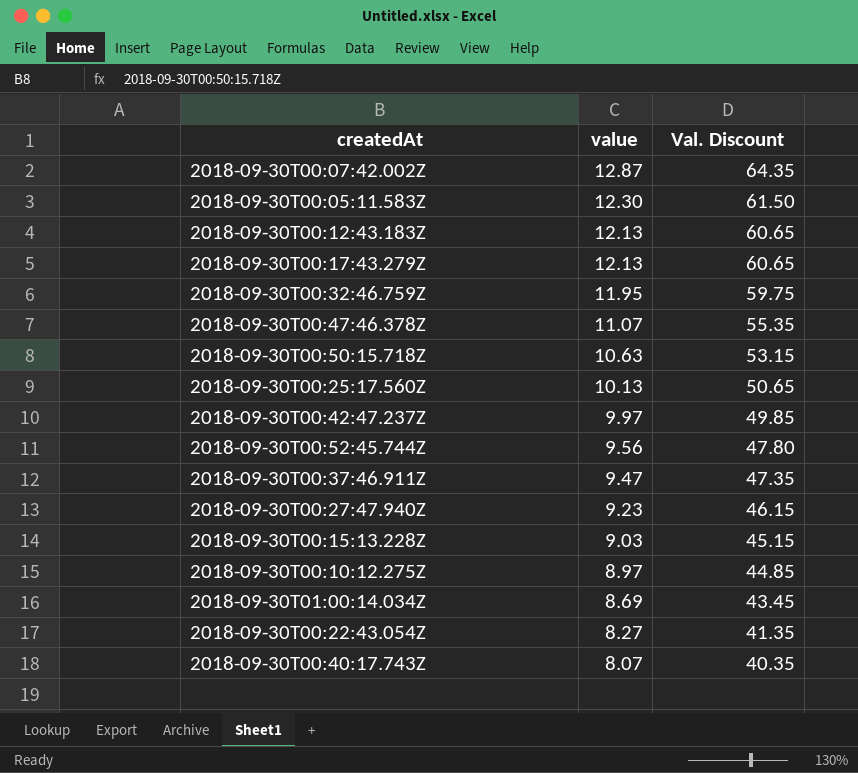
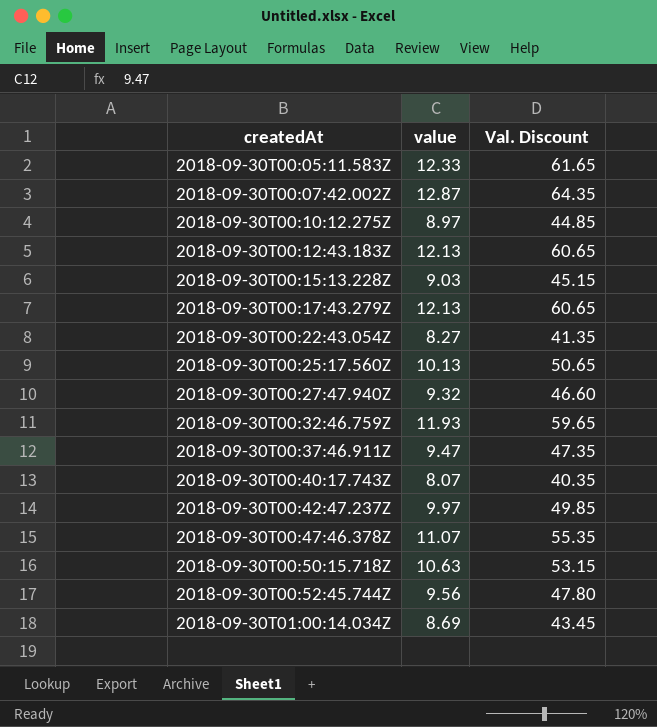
row order: value descending -> createdAt ascending
2018-09-30T00:05:11.583Z | value: 12.30 -> 12.33
2018-09-30T00:05:11.583Z | Val. Discount: 61.50 -> 61.65
2018-09-30T00:27:47.940Z | value: 9.23 -> 9.32
2018-09-30T00:27:47.940Z | Val. Discount: 46.15 -> 46.60
2018-09-30T00:32:46.759Z | value: 11.95 -> 11.93
2018-09-30T00:32:46.759Z | Val. Discount: 59.75 -> 59.65

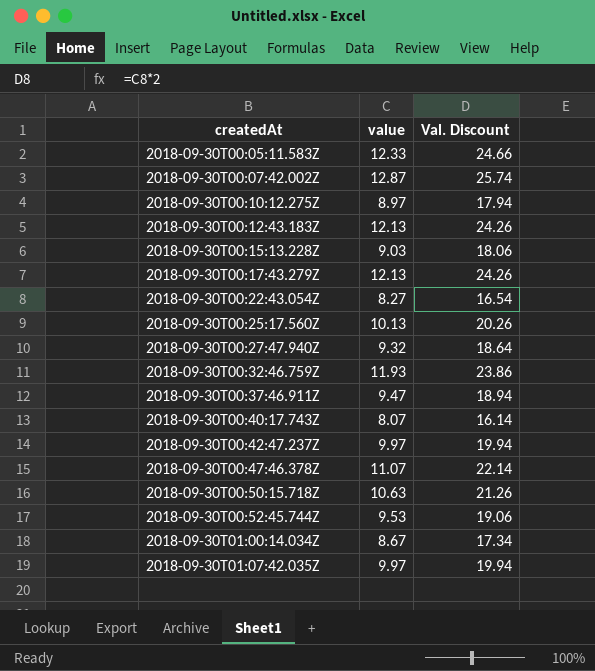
column Val. Discount | formula: [value] * 5 -> [value] * 2
2018-09-30T00:52:45.744Z | value: 9.56 -> 9.53
2018-09-30T01:00:14.034Z | value: 8.69 -> 8.67
row 2018-09-30T01:07:42.035Z: none -> 9.97 | 19.94

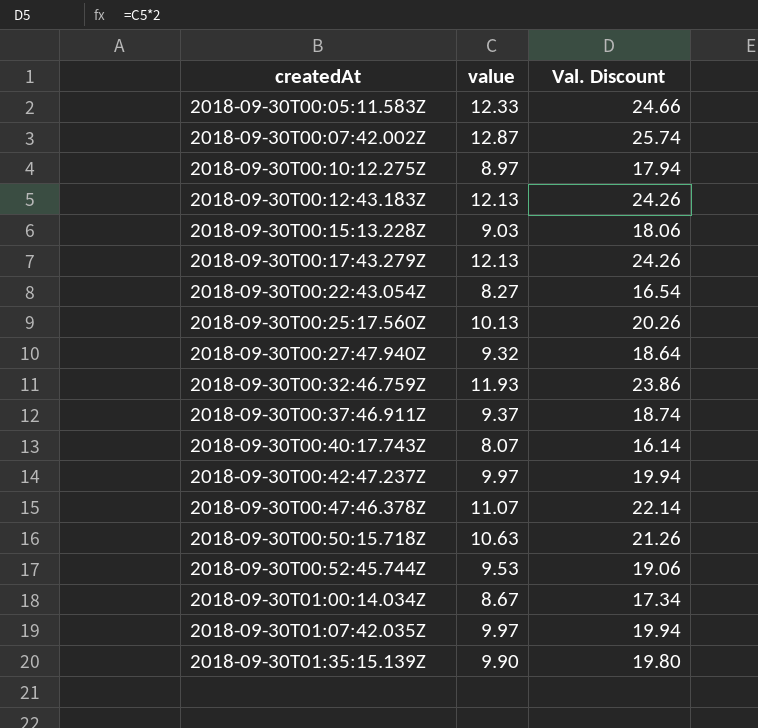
2018-09-30T00:37:46.911Z | value: 9.47 -> 9.37
2018-09-30T00:37:46.911Z | Val. Discount: 18.94 -> 18.74
row 2018-09-30T01:35:15.139Z: none -> 9.90 | 19.80

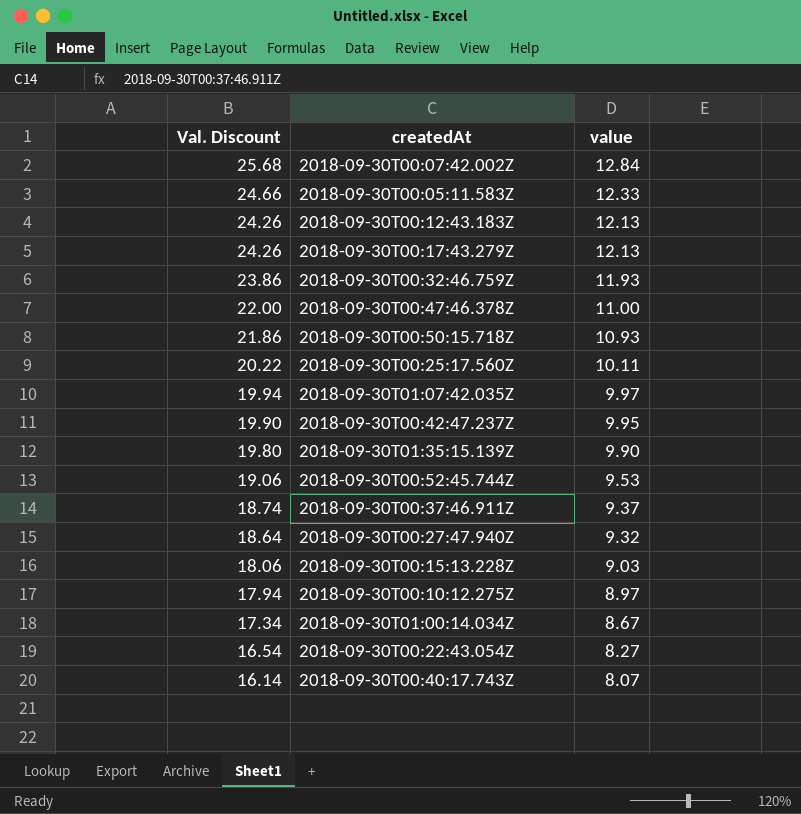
row order: createdAt ascending -> Val. Discount descending
column Val. Discount | position: 3 -> 1
2018-09-30T00:07:42.002Z | Val. Discount: 25.74 -> 25.68
2018-09-30T00:07:42.002Z | value: 12.87 -> 12.84
2018-09-30T00:47:46.378Z | Val. Discount: 22.14 -> 22.00
2018-09-30T00:47:46.378Z | value: 11.07 -> 11.00
2018-09-30T00:50:15.718Z | Val. Discount: 21.26 -> 21.86
2018-09-30T00:50:15.718Z | value: 10.63 -> 10.93
2018-09-30T00:25:17.560Z | Val. Discount: 20.26 -> 20.22
2018-09-30T00:25:17.560Z | value: 10.13 -> 10.11
2018-09-30T00:42:47.237Z | Val. Discount: 19.94 -> 19.90
2018-09-30T00:42:47.237Z | value: 9.97 -> 9.95

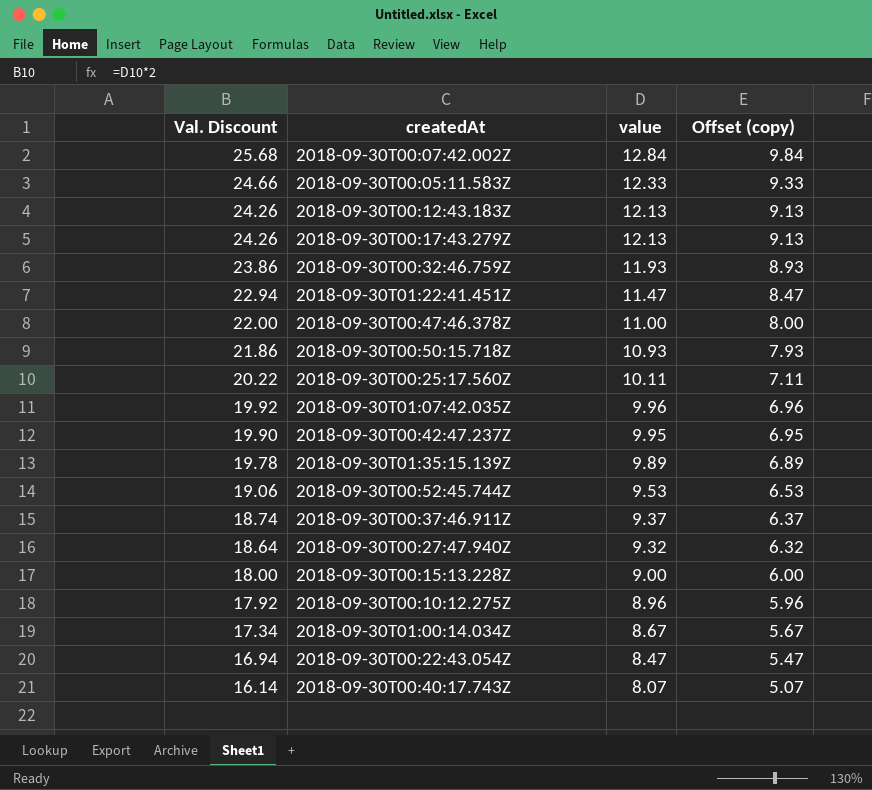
column Offset (copy) | formula: none -> [value] - 3
row 2018-09-30T01:22:41.451Z: none -> 22.94 | 11.47 | 8.47
2018-09-30T01:07:42.035Z | Val. Discount: 19.94 -> 19.92
2018-09-30T01:07:42.035Z | value: 9.97 -> 9.96
2018-09-30T01:35:15.139Z | Val. Discount: 19.80 -> 19.78
2018-09-30T01:35:15.139Z | value: 9.90 -> 9.89
2018-09-30T00:15:13.228Z | Val. Discount: 18.06 -> 18.00
2018-09-30T00:15:13.228Z | value: 9.03 -> 9.00
2018-09-30T00:10:12.275Z | Val. Discount: 17.94 -> 17.92
2018-09-30T00:10:12.275Z | value: 8.97 -> 8.96
2018-09-30T00:22:43.054Z | Val. Discount: 16.54 -> 16.94
2018-09-30T00:22:43.054Z | value: 8.27 -> 8.47

